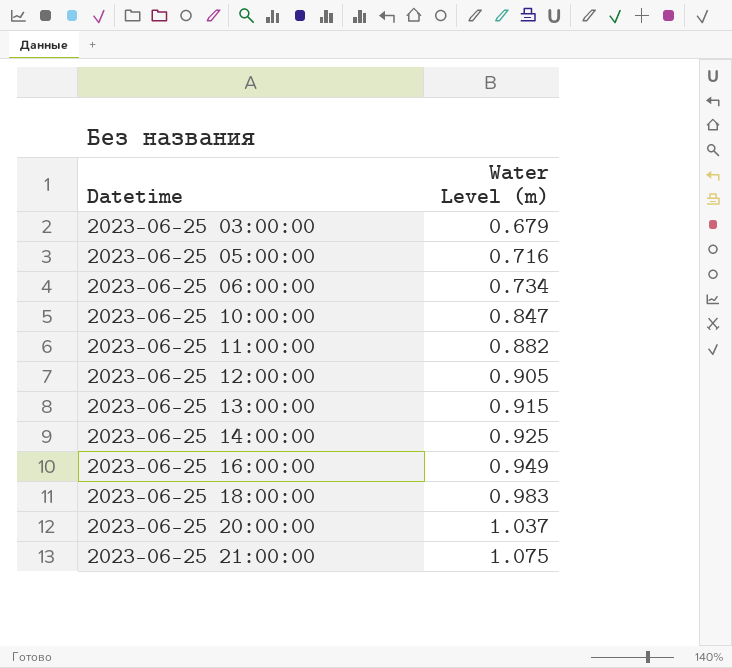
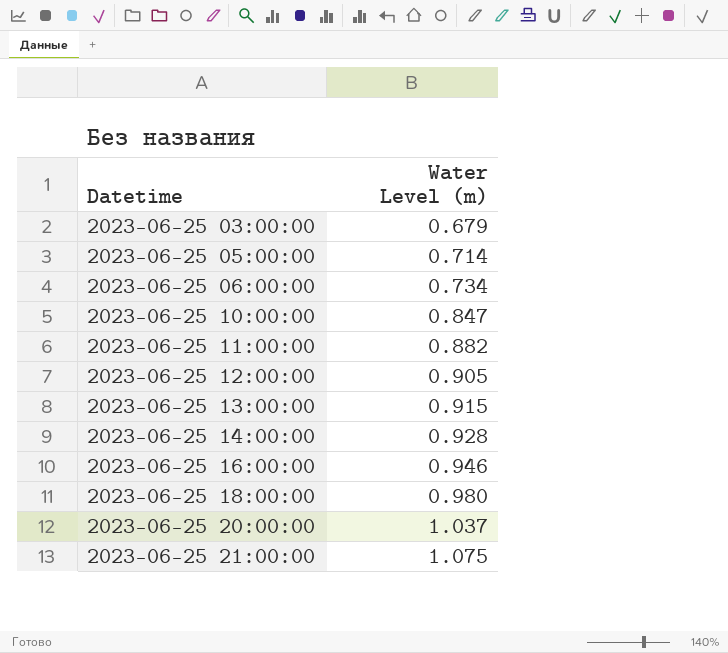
2023-06-25 05:00:00 | Water Level (m): 0.716 -> 0.714
2023-06-25 14:00:00 | Water Level (m): 0.925 -> 0.928
2023-06-25 16:00:00 | Water Level (m): 0.949 -> 0.946
2023-06-25 18:00:00 | Water Level (m): 0.983 -> 0.980

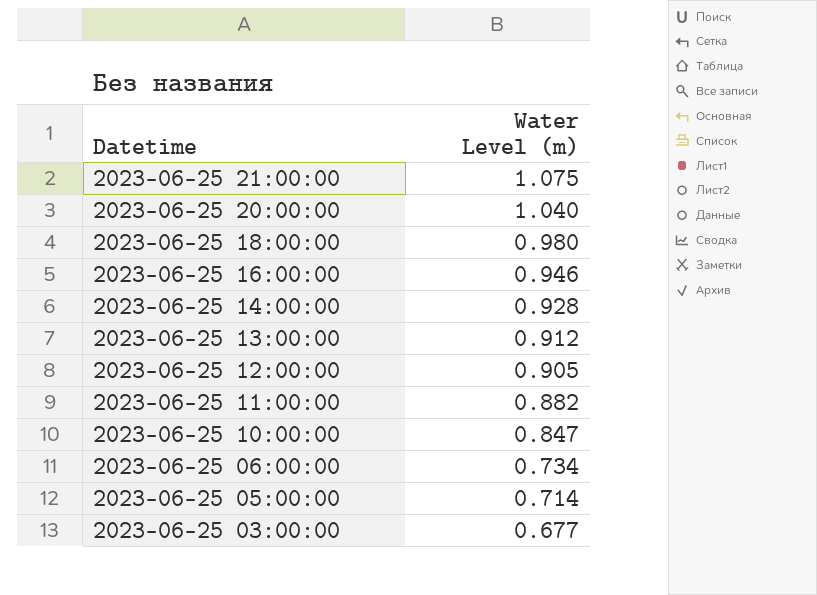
row order: Datetime ascending -> Datetime descending
2023-06-25 20:00:00 | Water Level (m): 1.037 -> 1.040
2023-06-25 13:00:00 | Water Level (m): 0.915 -> 0.912
2023-06-25 03:00:00 | Water Level (m): 0.679 -> 0.677

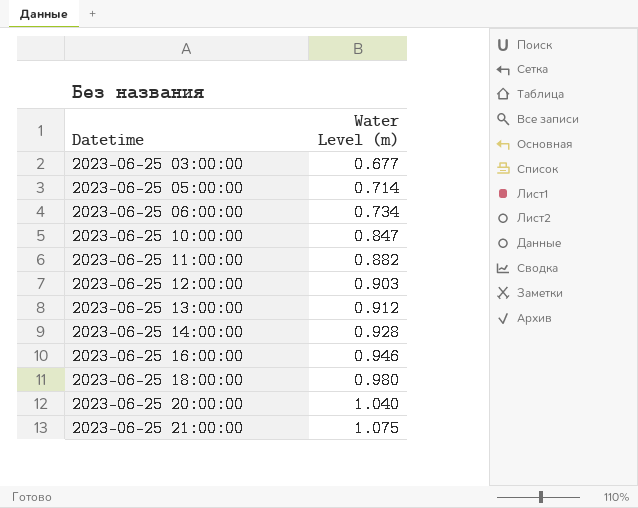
row order: Datetime descending -> Datetime ascending
2023-06-25 12:00:00 | Water Level (m): 0.905 -> 0.903

